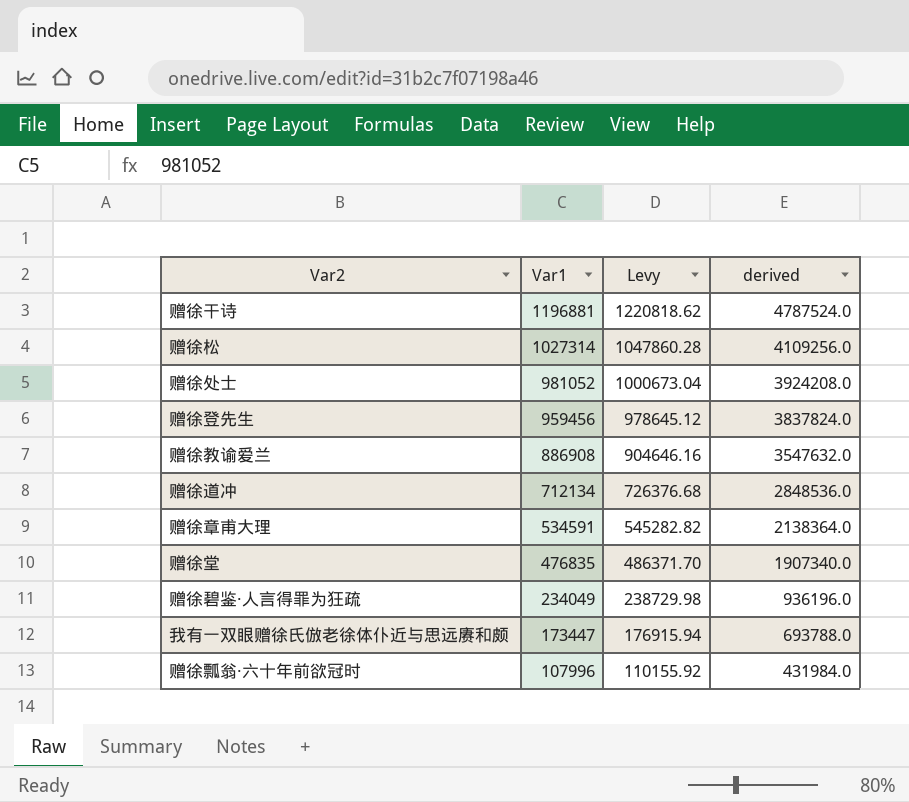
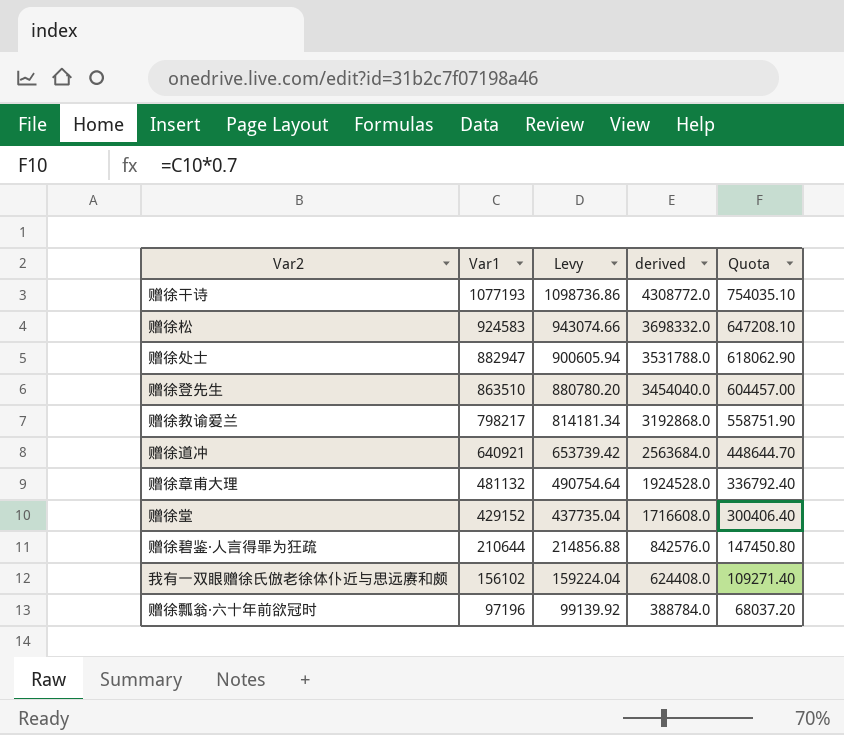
column Quota | formula: none -> [Var1] * 0.7
赠徐干诗 | Var1: 1196881 -> 1077193
赠徐干诗 | Levy: 1220818.62 -> 1098736.86
赠徐干诗 | derived: 4787524.0 -> 4308772.0
赠徐松 | Var1: 1027314 -> 924583
赠徐松 | Levy: 1047860.28 -> 943074.66
赠徐松 | derived: 4109256.0 -> 3698332.0
赠徐处士 | Var1: 981052 -> 882947
赠徐处士 | Levy: 1000673.04 -> 900605.94
赠徐处士 | derived: 3924208.0 -> 3531788.0
赠徐登先生 | Var1: 959456 -> 863510
赠徐登先生 | Levy: 978645.12 -> 880780.20
赠徐登先生 | derived: 3837824.0 -> 3454040.0
赠徐教谕爱兰 | Var1: 886908 -> 798217
赠徐教谕爱兰 | Levy: 904646.16 -> 814181.34
赠徐教谕爱兰 | derived: 3547632.0 -> 3192868.0
赠徐道冲 | Var1: 712134 -> 640921
赠徐道冲 | Levy: 726376.68 -> 653739.42
赠徐道冲 | derived: 2848536.0 -> 2563684.0
赠徐章甫大理 | Var1: 534591 -> 481132
赠徐章甫大理 | Levy: 545282.82 -> 490754.64
赠徐章甫大理 | derived: 2138364.0 -> 1924528.0
赠徐堂 | Var1: 476835 -> 429152
赠徐堂 | Levy: 486371.70 -> 437735.04
赠徐堂 | derived: 1907340.0 -> 1716608.0
赠徐碧鉴·人言得罪为狂疏 | Var1: 234049 -> 210644
赠徐碧鉴·人言得罪为狂疏 | Levy: 238729.98 -> 214856.88
赠徐碧鉴·人言得罪为狂疏 | derived: 936196.0 -> 842576.0
我有一双眼赠徐氏倣老徐体仆近与思远赓和颇 | Var1: 173447 -> 156102
我有一双眼赠徐氏倣老徐体仆近与思远赓和颇 | Levy: 176915.94 -> 159224.04
我有一双眼赠徐氏倣老徐体仆近与思远赓和颇 | derived: 693788.0 -> 624408.0
赠徐瓢翁·六十年前欲冠时 | Var1: 107996 -> 97196
赠徐瓢翁·六十年前欲冠时 | Levy: 110155.92 -> 99139.92
赠徐瓢翁·六十年前欲冠时 | derived: 431984.0 -> 388784.0

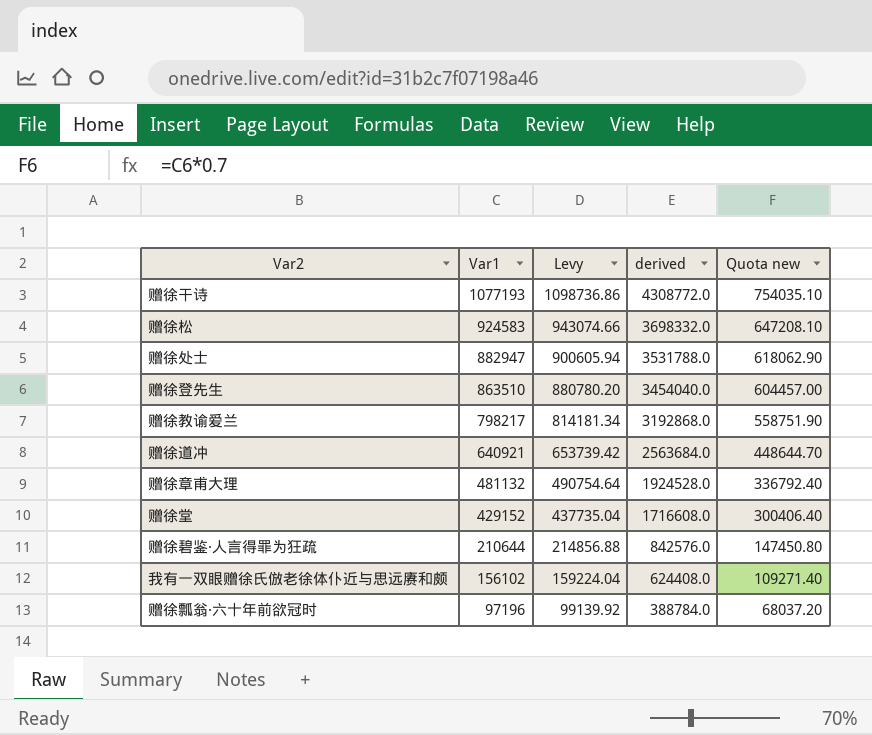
column name: Quota -> Quota new

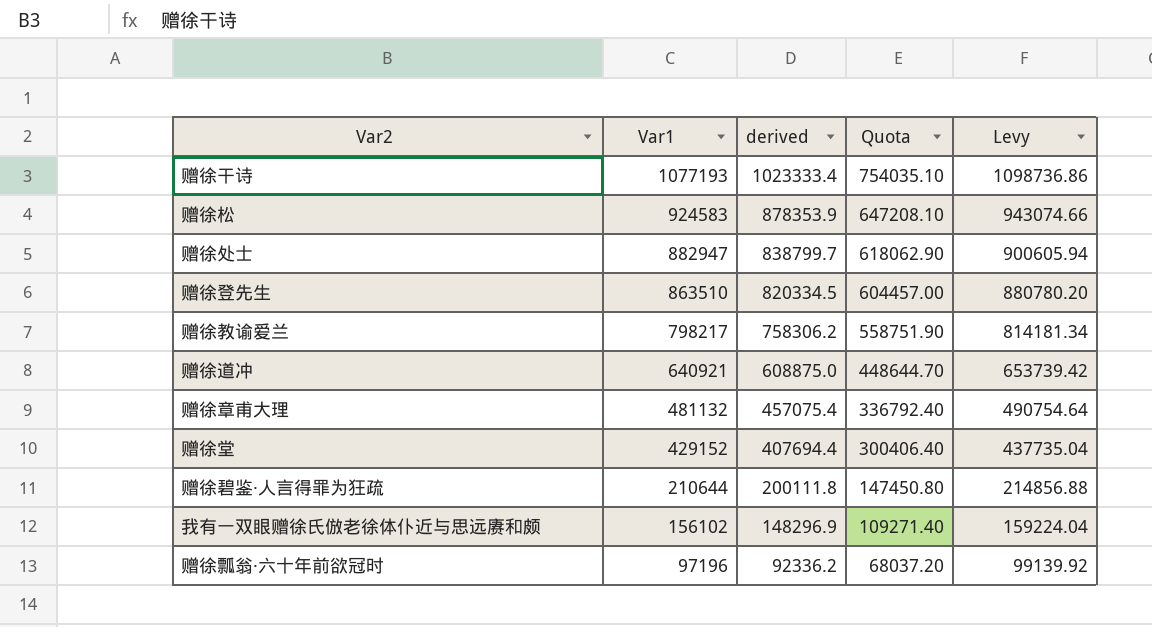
column derived | formula: [Var1] * 4 -> [Var1] * 0.95
column name: Quota new -> Quota
column Levy | position: 3 -> 5

